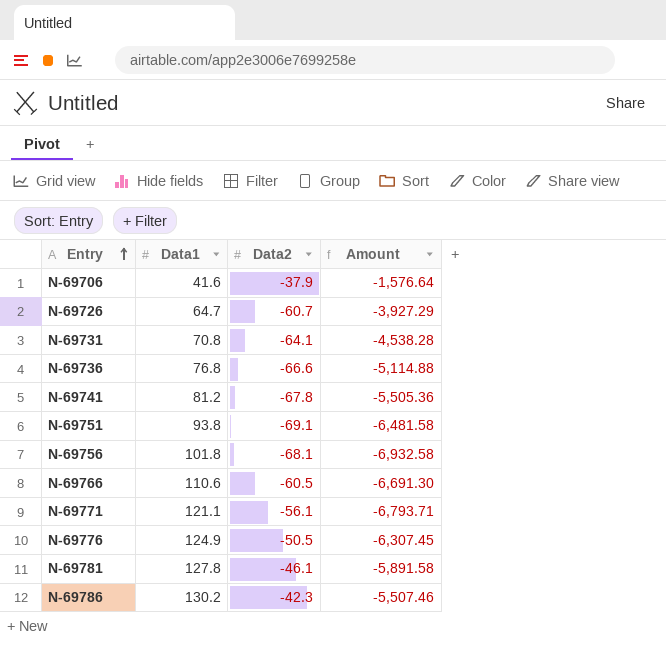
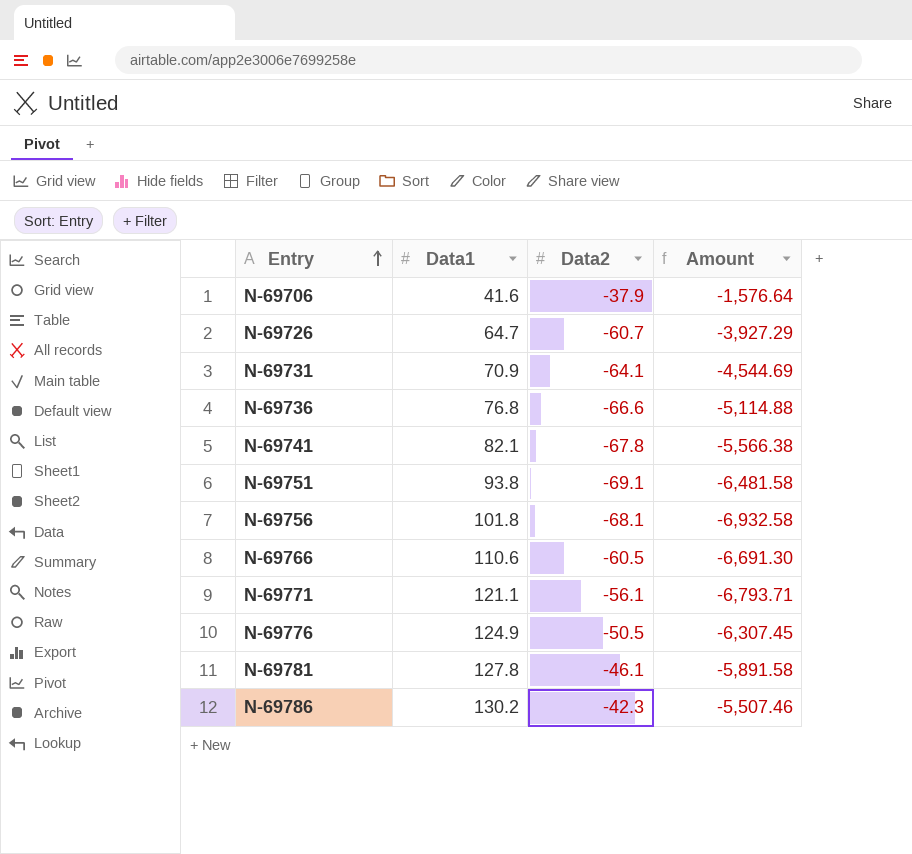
N-69731 | Data1: 70.8 -> 70.9
N-69731 | Amount: -4,538.28 -> -4,544.69
N-69741 | Data1: 81.2 -> 82.1
N-69741 | Amount: -5,505.36 -> -5,566.38

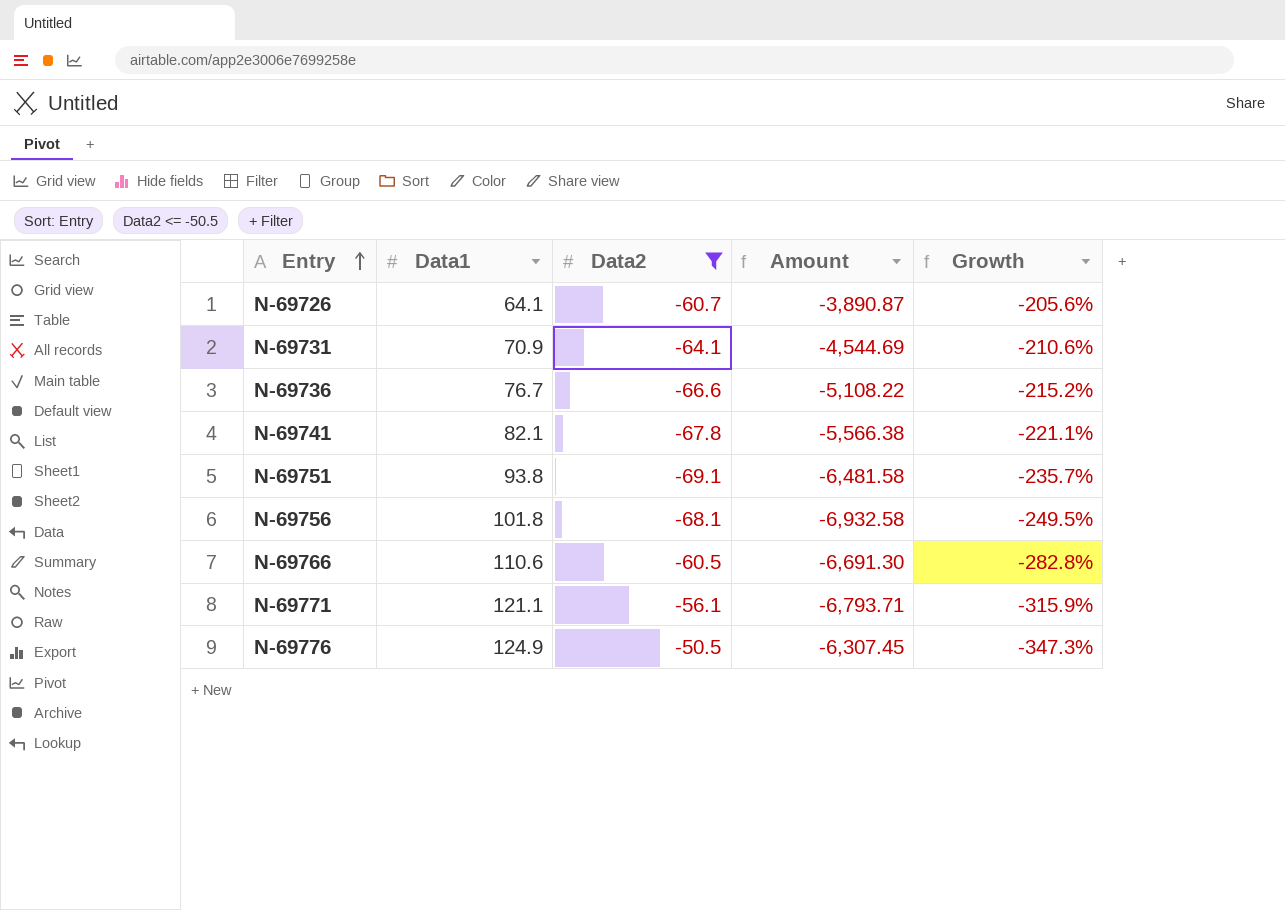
filter: none -> Data2 <= -50.5
column Growth | formula: none -> ([Data1] - [Data2]) / [Data2]
N-69726 | Data1: 64.7 -> 64.1
N-69726 | Amount: -3,927.29 -> -3,890.87
N-69736 | Data1: 76.8 -> 76.7
N-69736 | Amount: -5,114.88 -> -5,108.22

